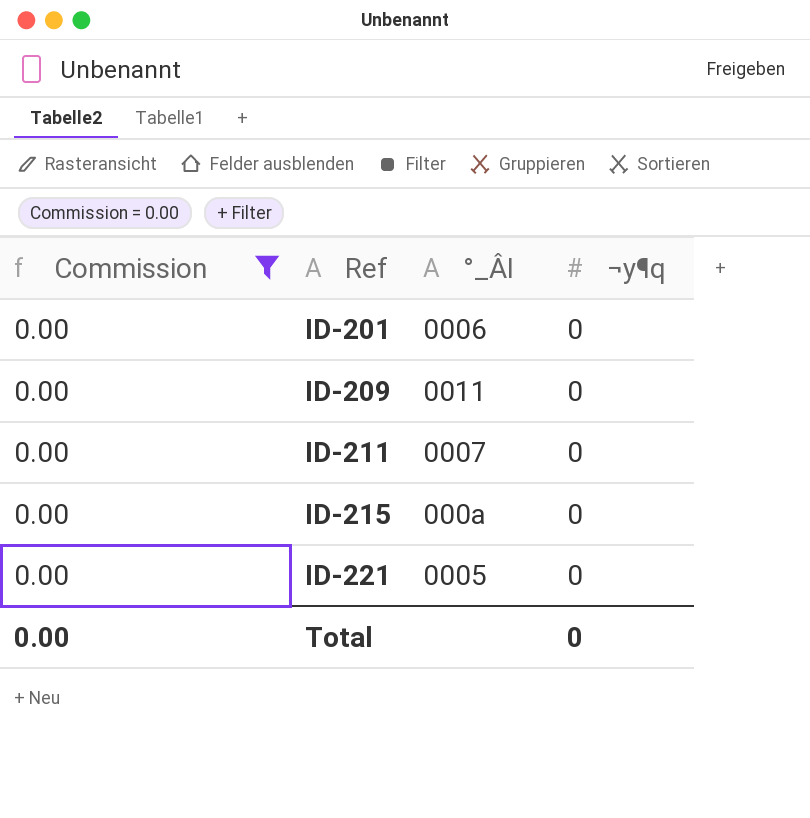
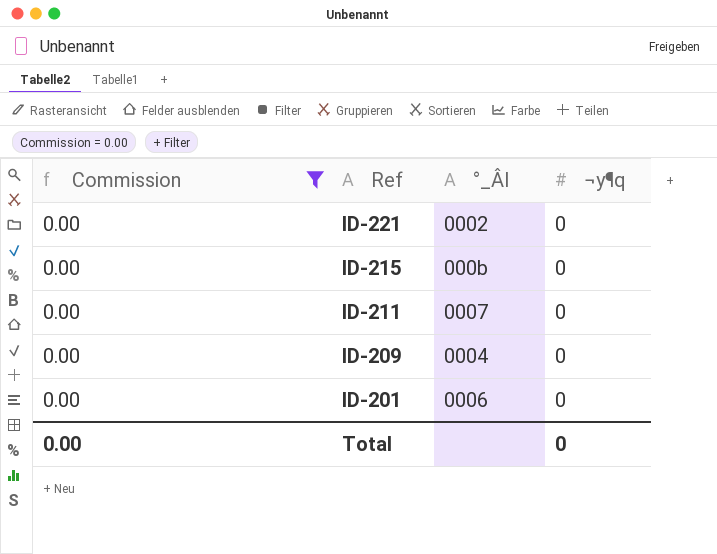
row order: Ref ascending -> Ref descending
ID-221 | °_ÂI: 0005 -> 0002
ID-215 | °_ÂI: 000a -> 000b
ID-209 | °_ÂI: 0011 -> 0004

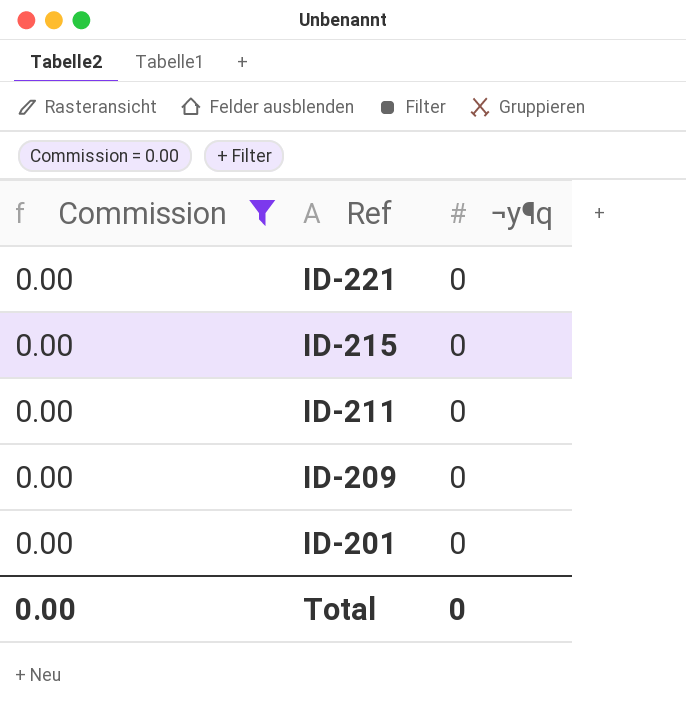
column °_ÂI | position: 3 -> none

